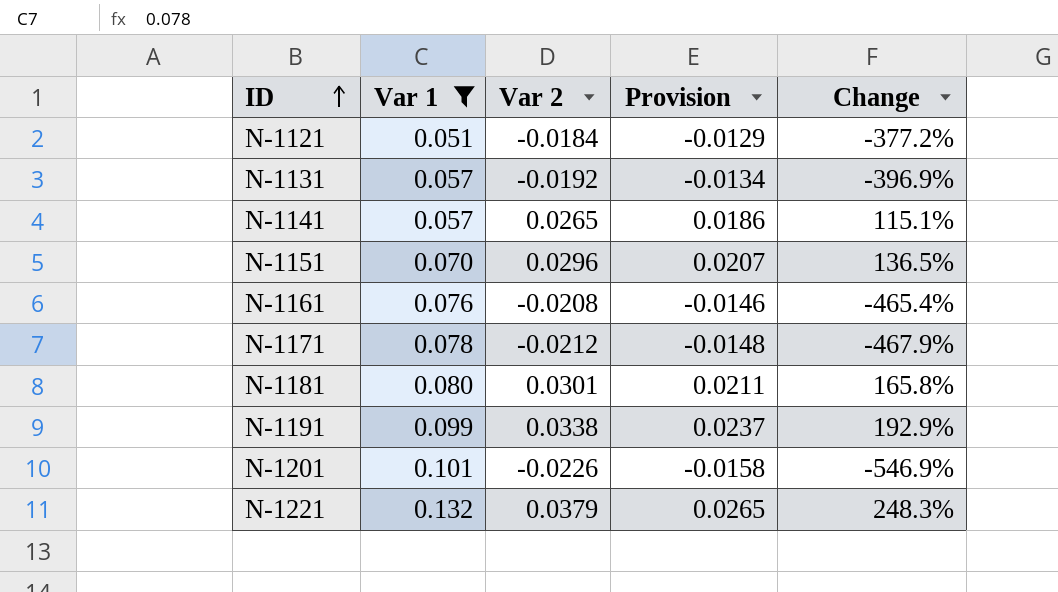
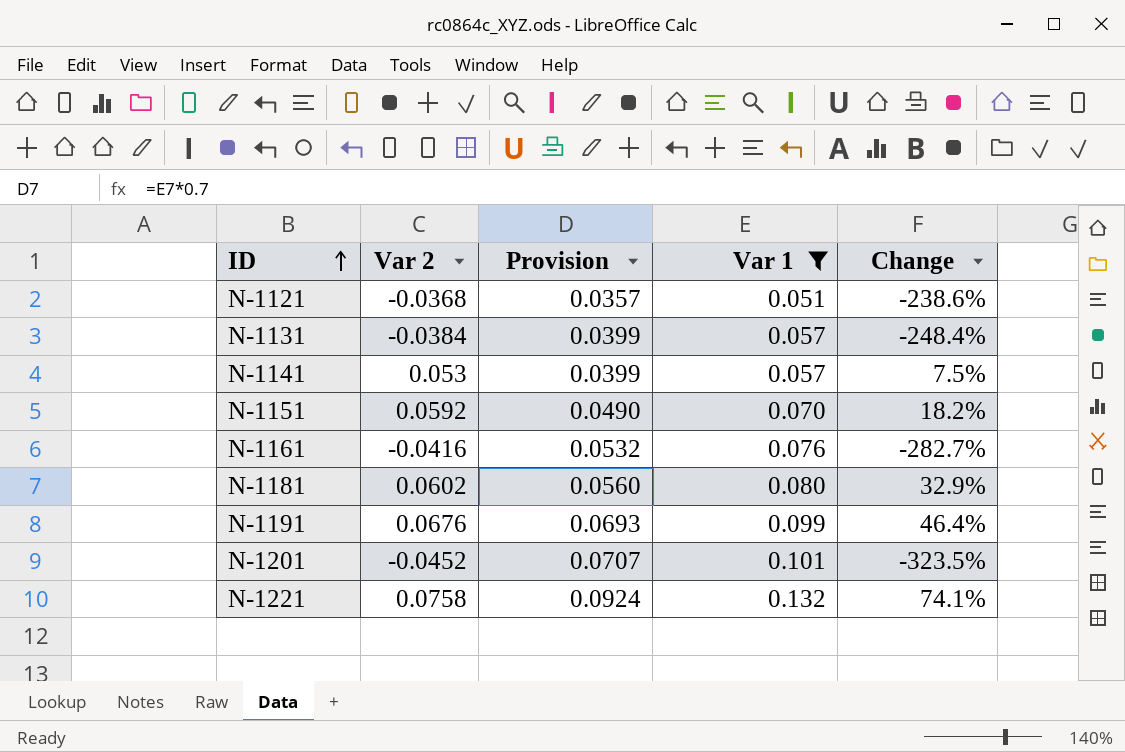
column Provision | formula: [Var 2] * 0.7 -> [Var 1] * 0.7
column Var 1 | position: 2 -> 4
row N-1171: 0.078 | -0.0212 | -0.0148 | -467.9% -> none
N-1121 | Var 2: -0.0184 -> -0.0368
N-1121 | Change: -377.2% -> -238.6%
N-1131 | Var 2: -0.0192 -> -0.0384
N-1131 | Change: -396.9% -> -248.4%
N-1141 | Var 2: 0.0265 -> 0.053
N-1141 | Change: 115.1% -> 7.5%
N-1151 | Var 2: 0.0296 -> 0.0592
N-1151 | Change: 136.5% -> 18.2%
N-1161 | Var 2: -0.0208 -> -0.0416
N-1161 | Change: -465.4% -> -282.7%
N-1181 | Var 2: 0.0301 -> 0.0602
N-1181 | Change: 165.8% -> 32.9%
N-1191 | Var 2: 0.0338 -> 0.0676
N-1191 | Change: 192.9% -> 46.4%
N-1201 | Var 2: -0.0226 -> -0.0452
N-1201 | Change: -546.9% -> -323.5%
N-1221 | Var 2: 0.0379 -> 0.0758
N-1221 | Change: 248.3% -> 74.1%

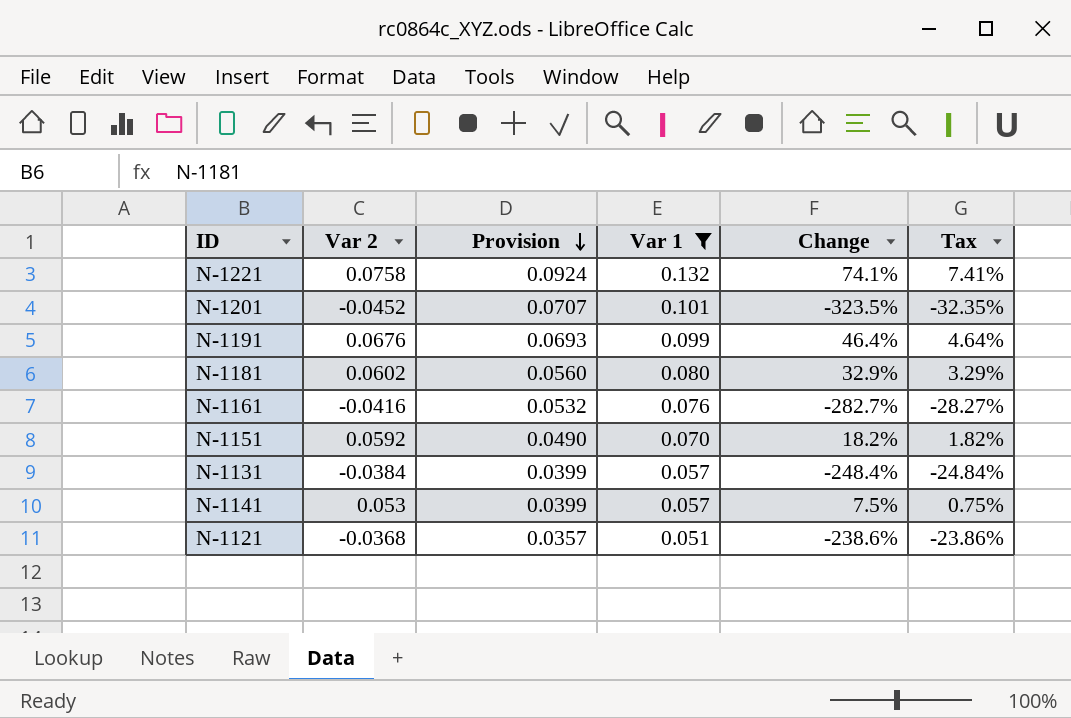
row order: ID ascending -> Provision descending
column Tax | formula: none -> [Change] * 0.1

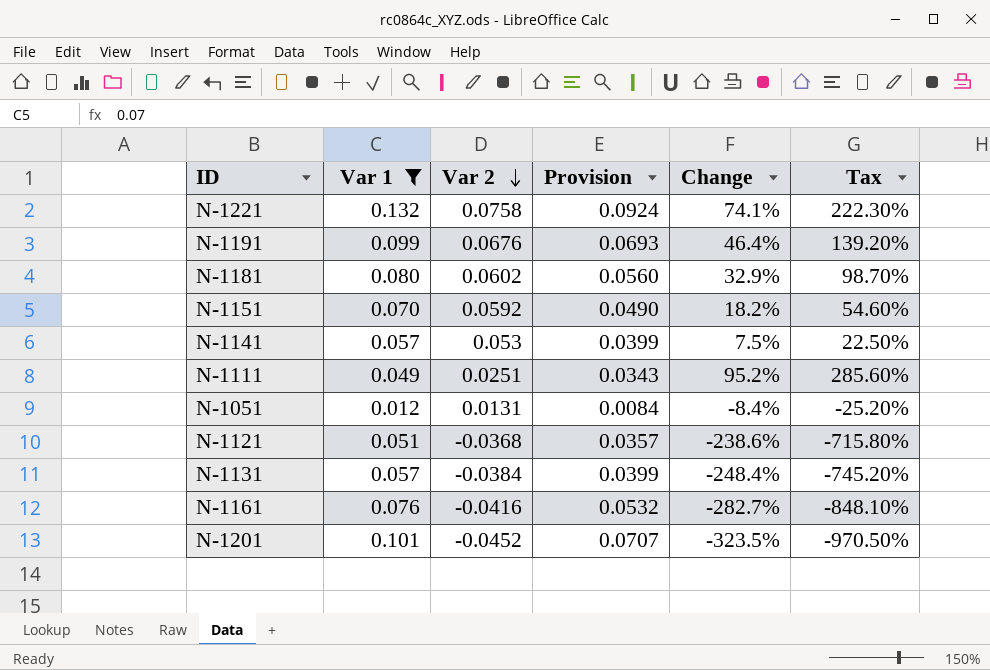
row order: Provision descending -> Var 2 descending
column Var 1 | position: 4 -> 2
column Tax | formula: [Change] * 0.1 -> [Change] * 3
row N-1111: none -> 0.049 | 0.0251 | 0.0343 | 95.2% | 285.60%
row N-1051: none -> 0.012 | 0.0131 | 0.0084 | -8.4% | -25.20%

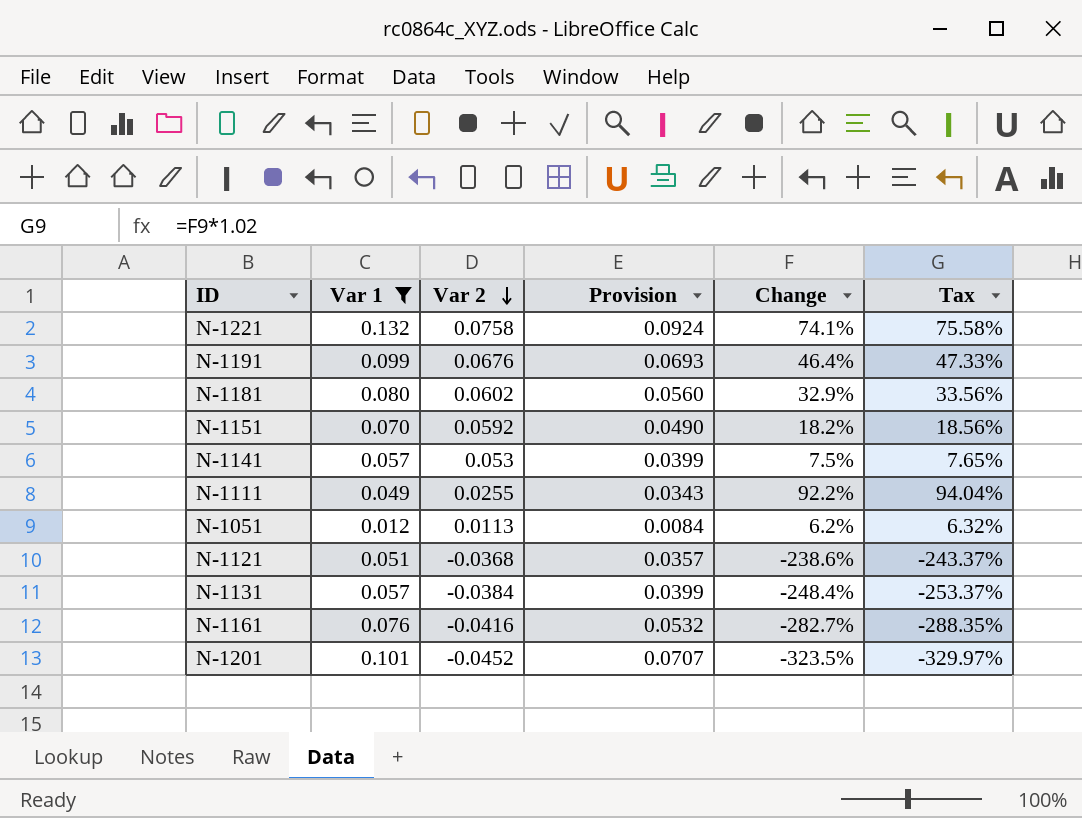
column Tax | formula: [Change] * 3 -> [Change] * 1.02
N-1111 | Var 2: 0.0251 -> 0.0255
N-1111 | Change: 95.2% -> 92.2%
N-1051 | Var 2: 0.0131 -> 0.0113
N-1051 | Change: -8.4% -> 6.2%

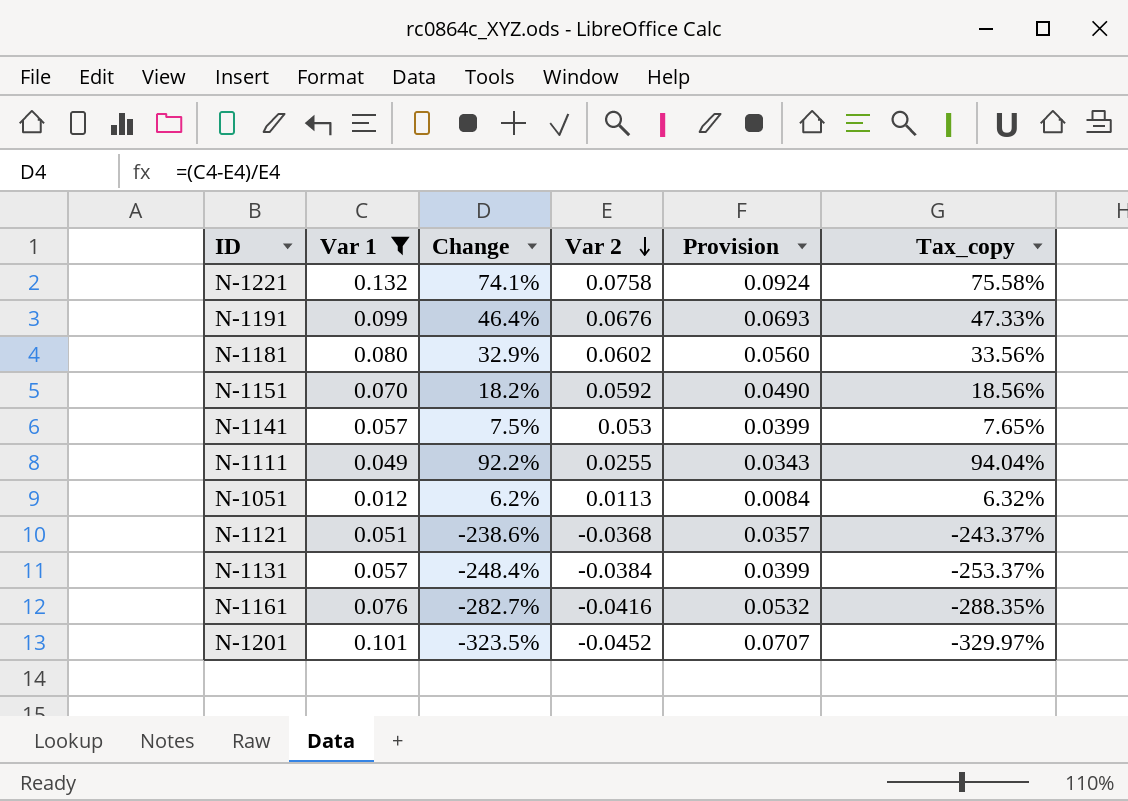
column Change | position: 5 -> 3
column name: Tax -> Tax_copy

